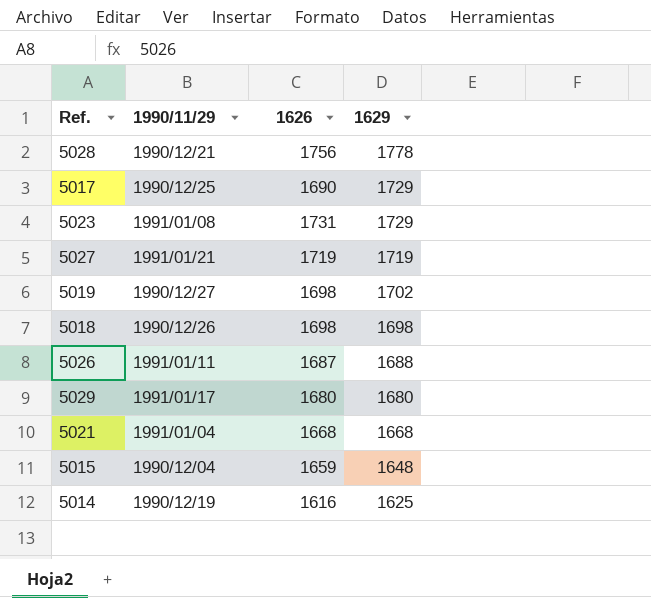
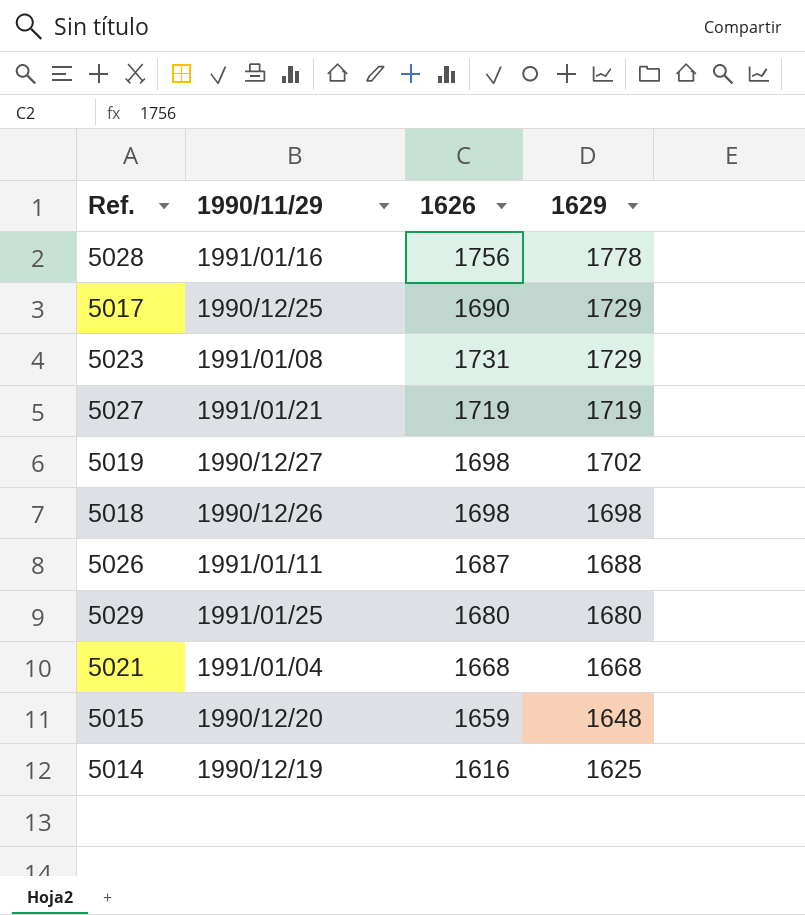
5028 | 1990/11/29: 1990/12/21 -> 1991/01/16
5029 | 1990/11/29: 1991/01/17 -> 1991/01/25
5015 | 1990/11/29: 1990/12/04 -> 1990/12/20

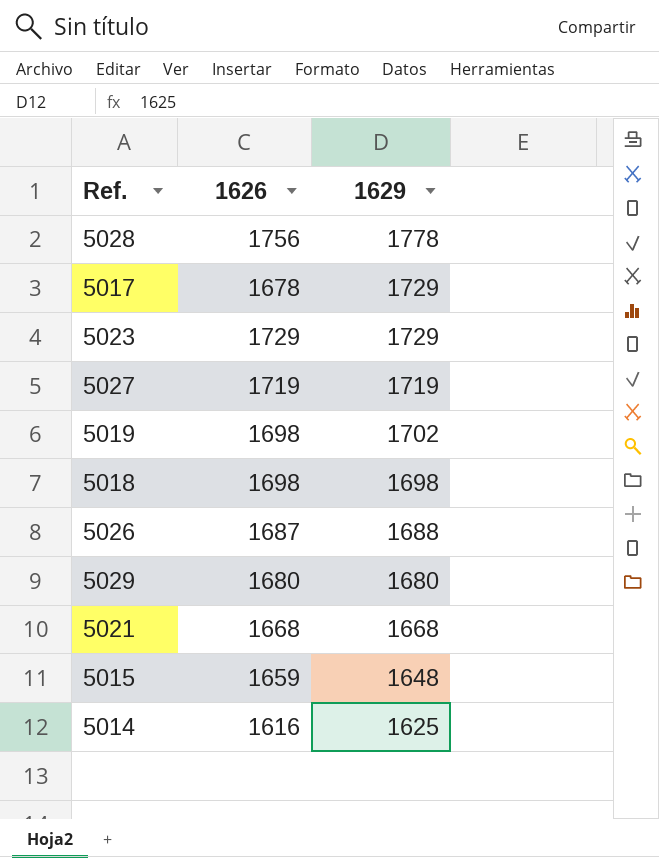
column 1990/11/29 | position: 2 -> none
5017 | 1626: 1690 -> 1678
5023 | 1626: 1731 -> 1729

